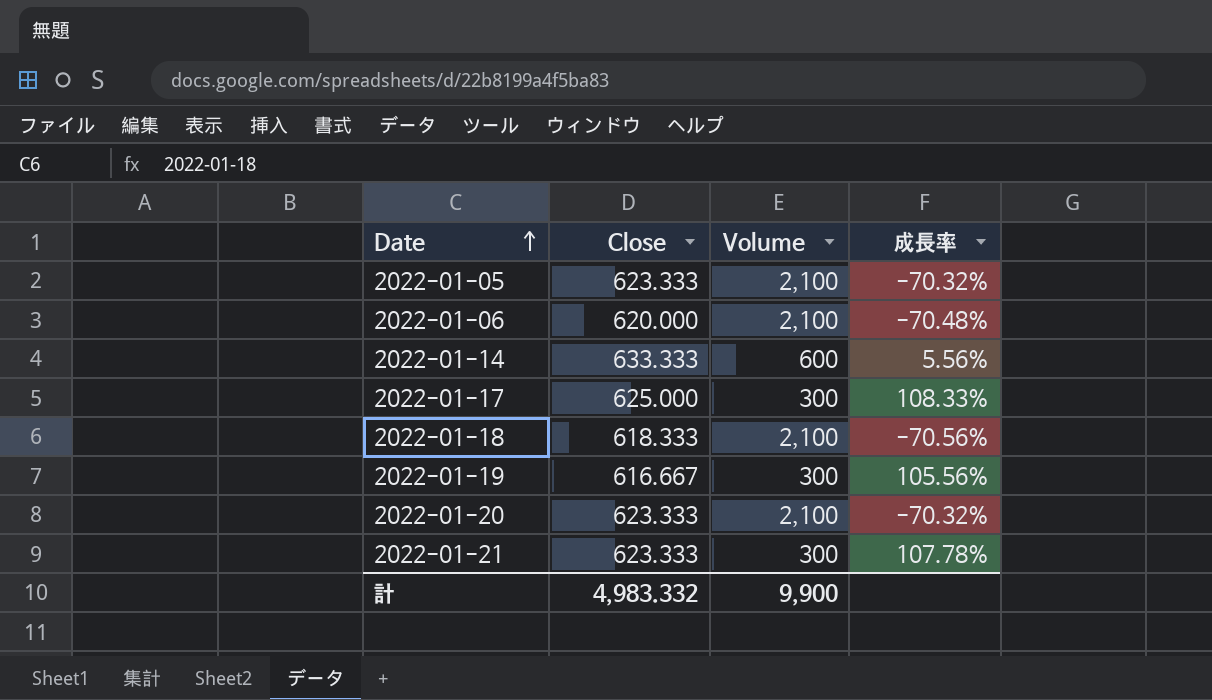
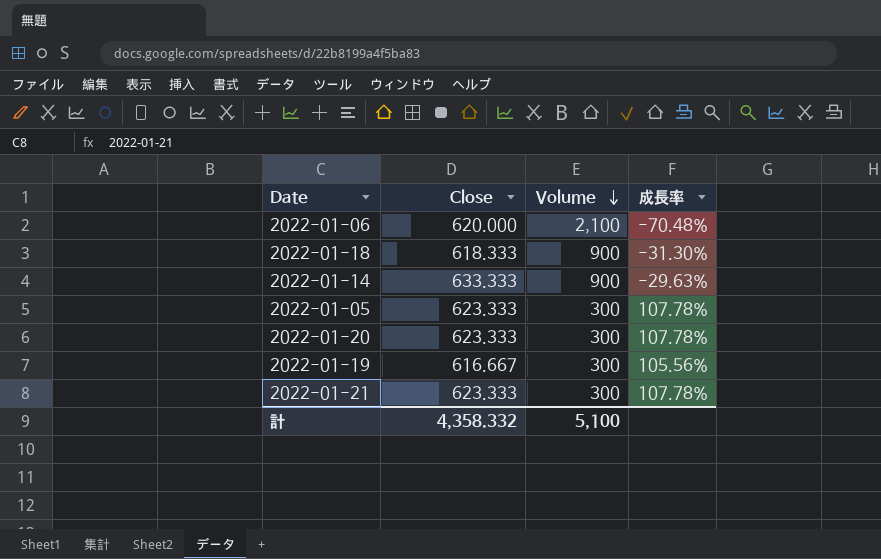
row order: Date ascending -> Volume descending
row 2022-01-17: 625.000 | 300 | 108.33% -> none
2022-01-18 | Volume: 2,100 -> 900
2022-01-18 | 成長率: -70.56% -> -31.30%
2022-01-14 | Volume: 600 -> 900
2022-01-14 | 成長率: 5.56% -> -29.63%
2022-01-05 | Volume: 2,100 -> 300
2022-01-05 | 成長率: -70.32% -> 107.78%
2022-01-20 | Volume: 2,100 -> 300
2022-01-20 | 成長率: -70.32% -> 107.78%
計 | Close: 4,983.332 -> 4,358.332
計 | Volume: 9,900 -> 5,100

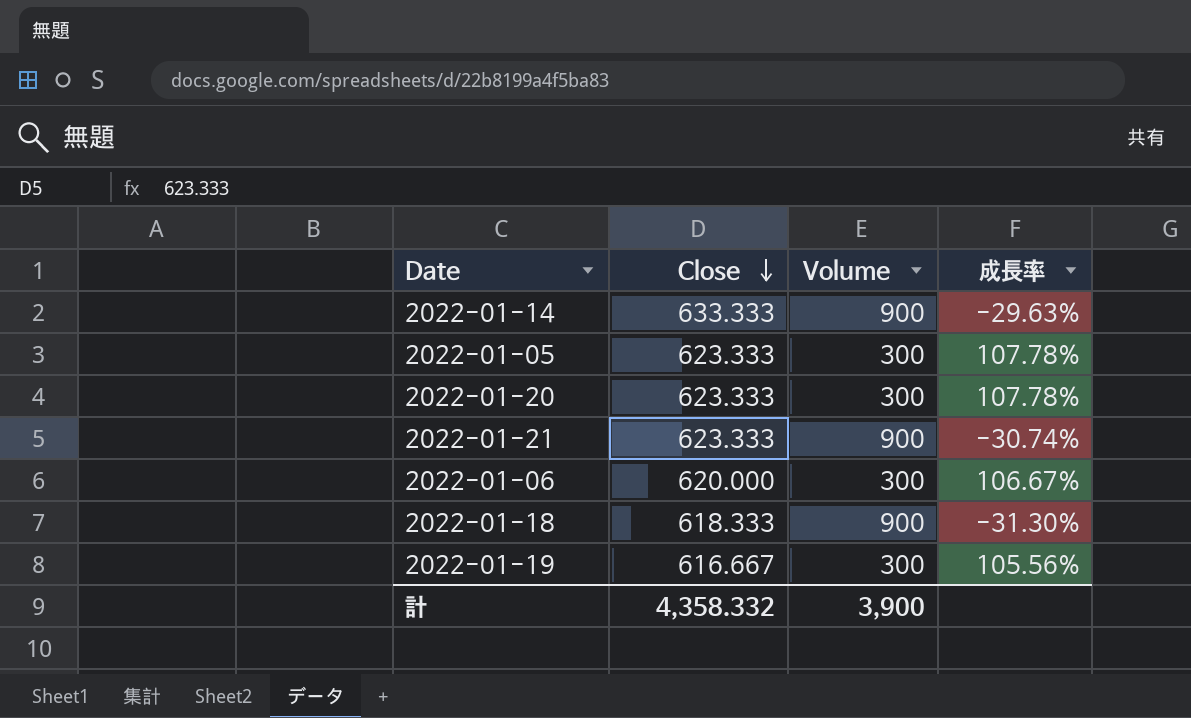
row order: Volume descending -> Close descending
2022-01-21 | Volume: 300 -> 900
2022-01-21 | 成長率: 107.78% -> -30.74%
2022-01-06 | Volume: 2,100 -> 300
2022-01-06 | 成長率: -70.48% -> 106.67%
計 | Volume: 5,100 -> 3,900

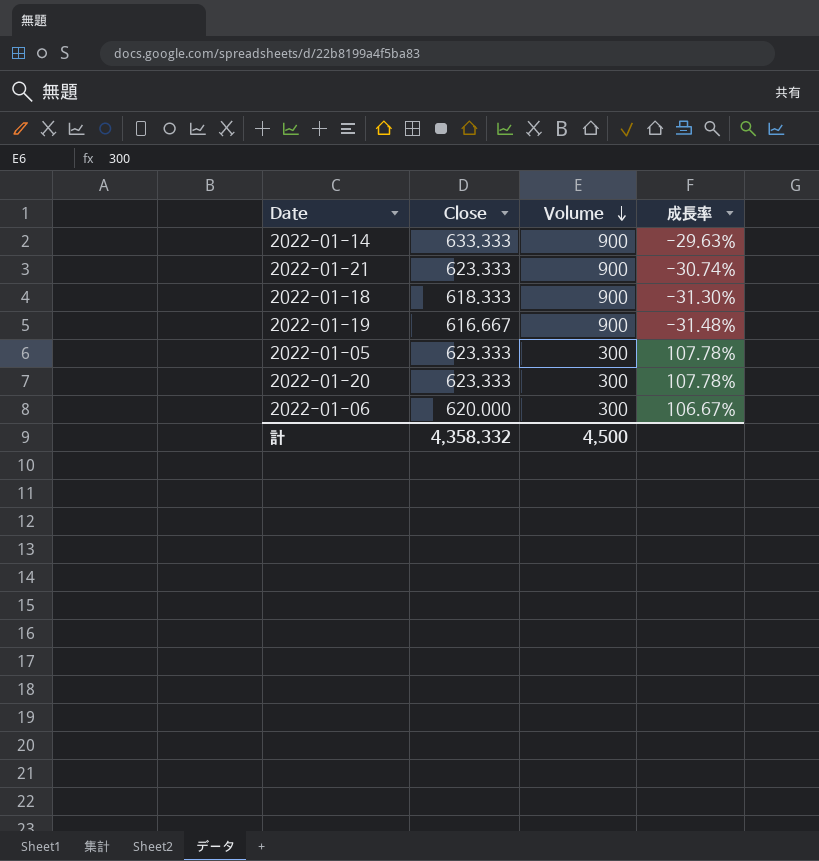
row order: Close descending -> Volume descending
2022-01-19 | Volume: 300 -> 900
2022-01-19 | 成長率: 105.56% -> -31.48%
計 | Volume: 3,900 -> 4,500

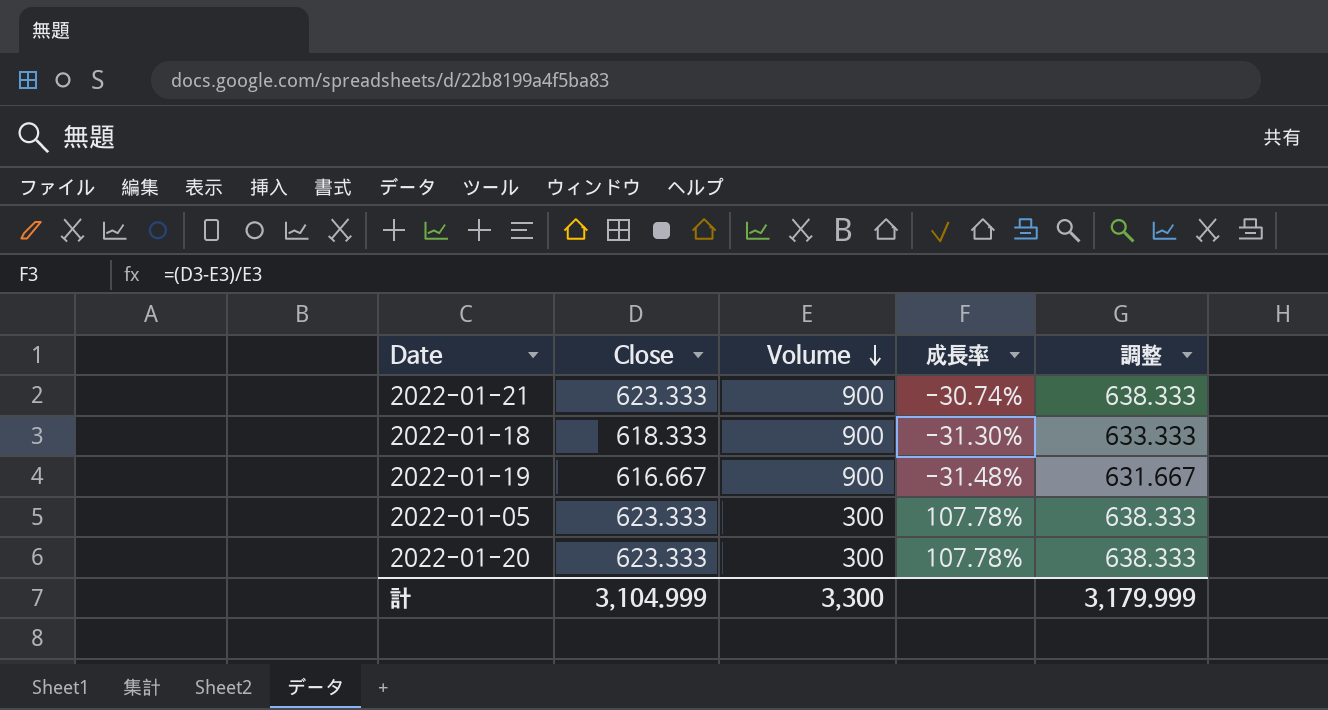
column 調整 | formula: none -> [Close] + 15
row 2022-01-14: 633.333 | 900 | -29.63% -> none
row 2022-01-06: 620.000 | 300 | 106.67% -> none
計 | Close: 4,358.332 -> 3,104.999
計 | Volume: 4,500 -> 3,300

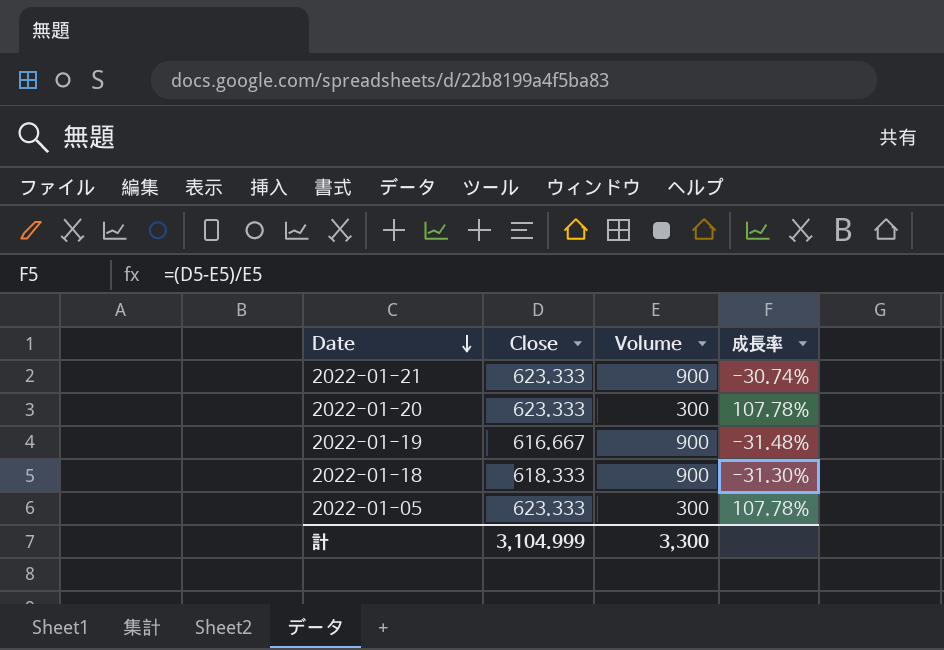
row order: Volume descending -> Date descending
column 調整 | formula: [Close] + 15 -> none

